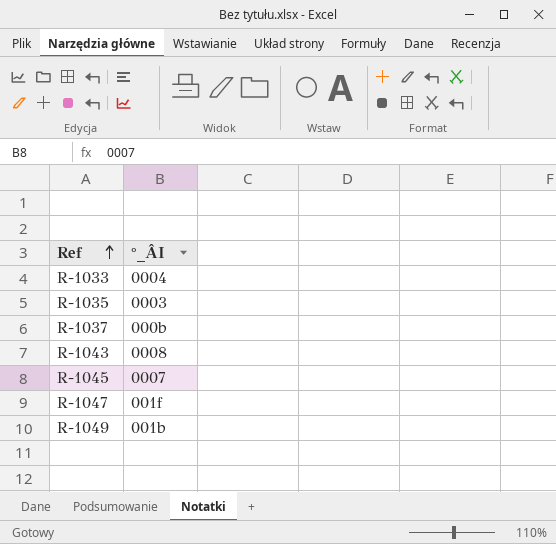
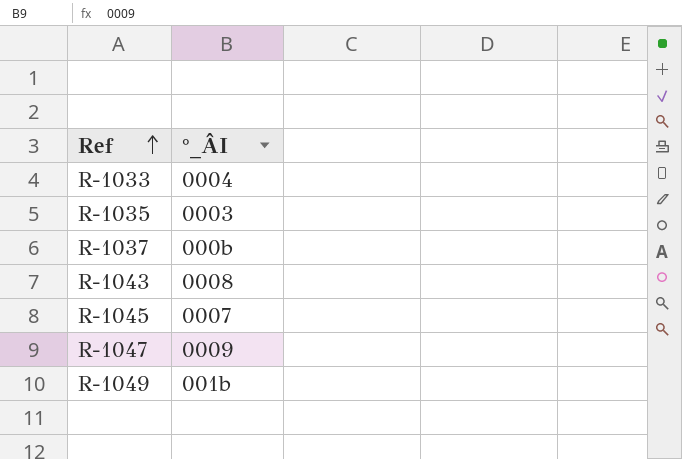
R-1047 | °_ÂI: 001f -> 0009

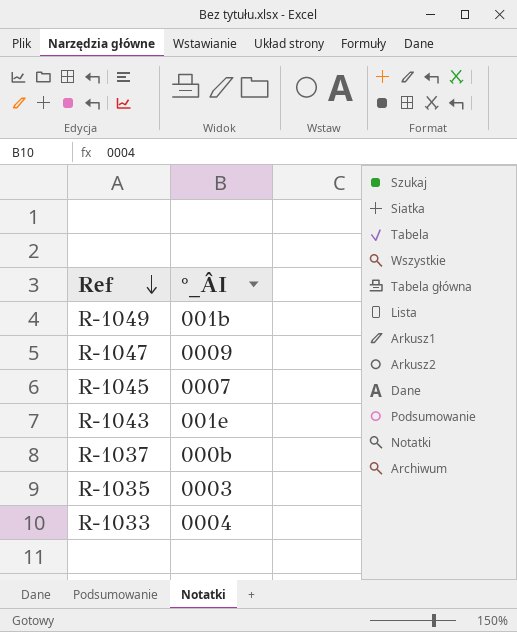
row order: Ref ascending -> Ref descending
R-1043 | °_ÂI: 0008 -> 001e

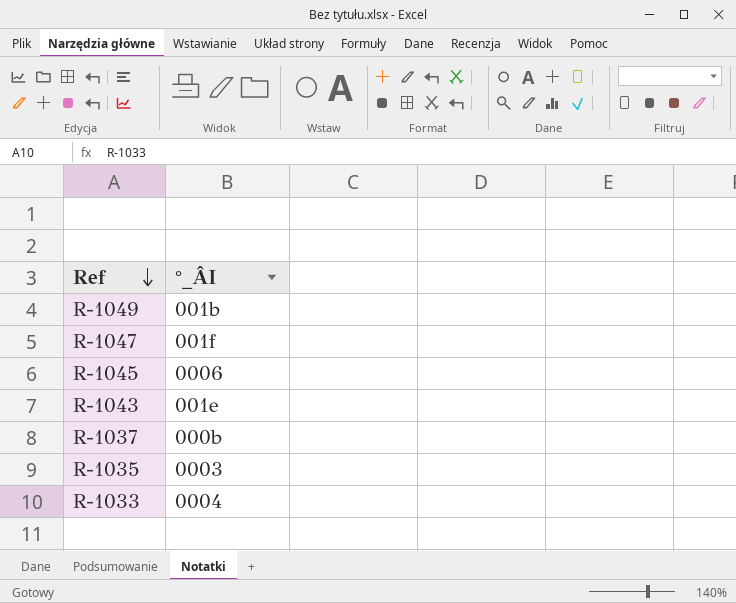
R-1047 | °_ÂI: 0009 -> 001f
R-1045 | °_ÂI: 0007 -> 0006

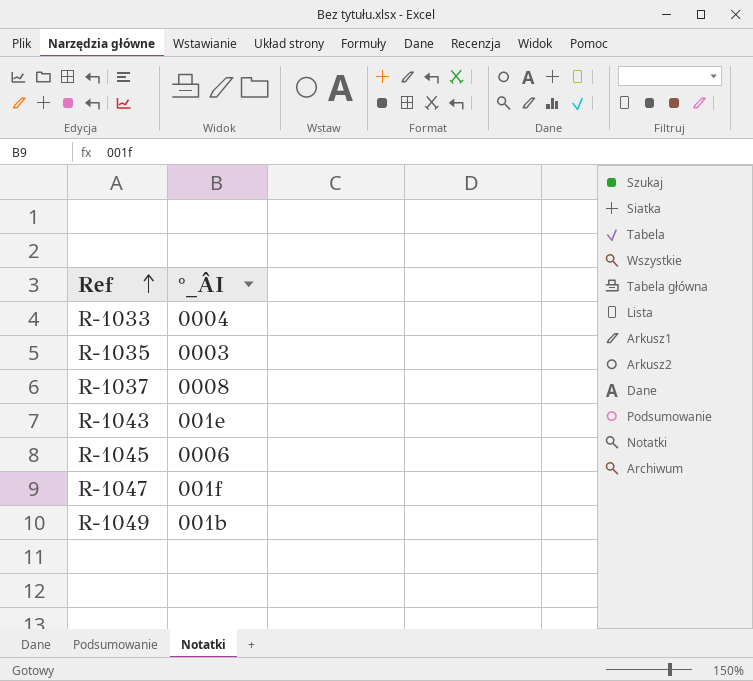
row order: Ref descending -> Ref ascending
R-1037 | °_ÂI: 000b -> 0008

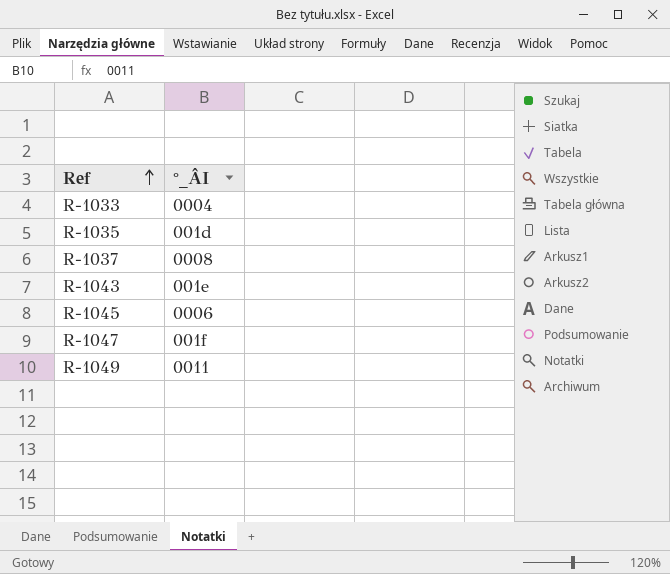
R-1035 | °_ÂI: 0003 -> 001d
R-1049 | °_ÂI: 001b -> 0011

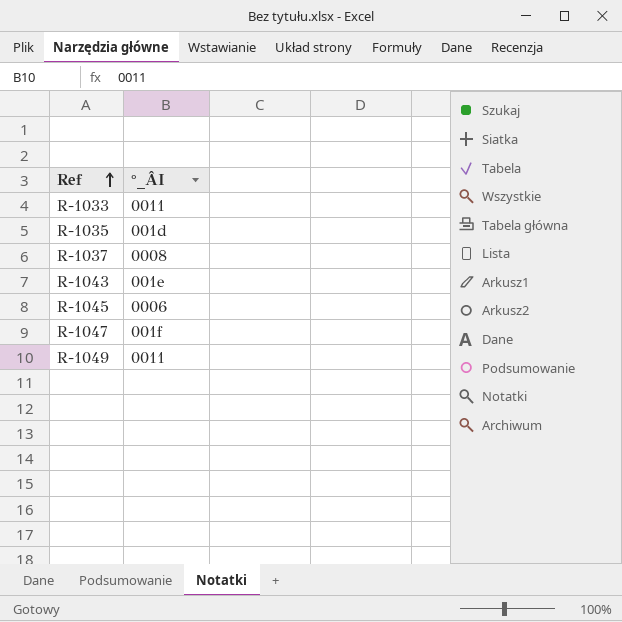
R-1033 | °_ÂI: 0004 -> 0011

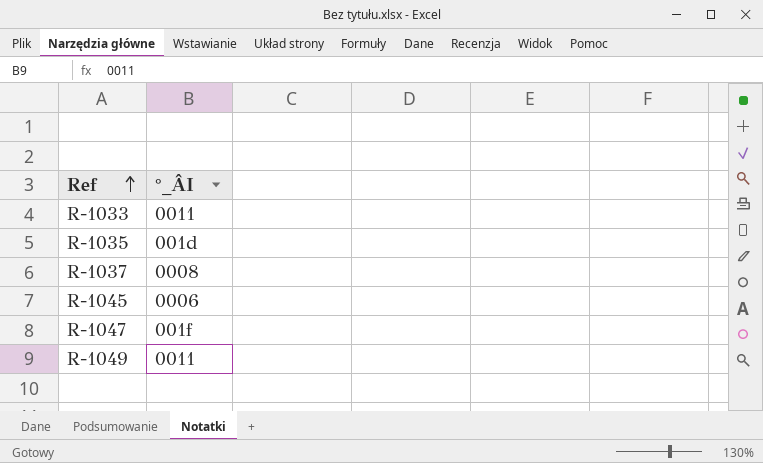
row R-1043: 001e -> none

